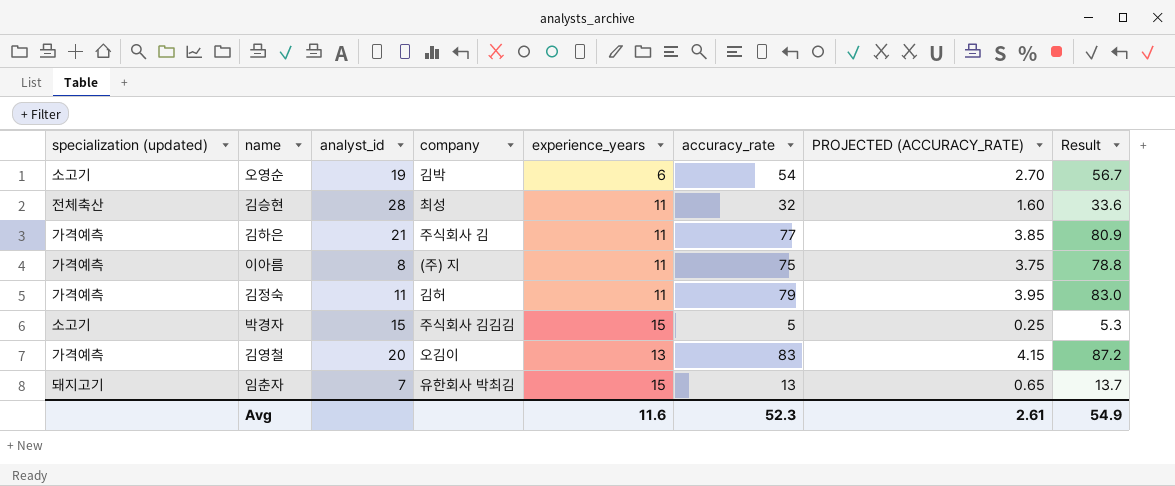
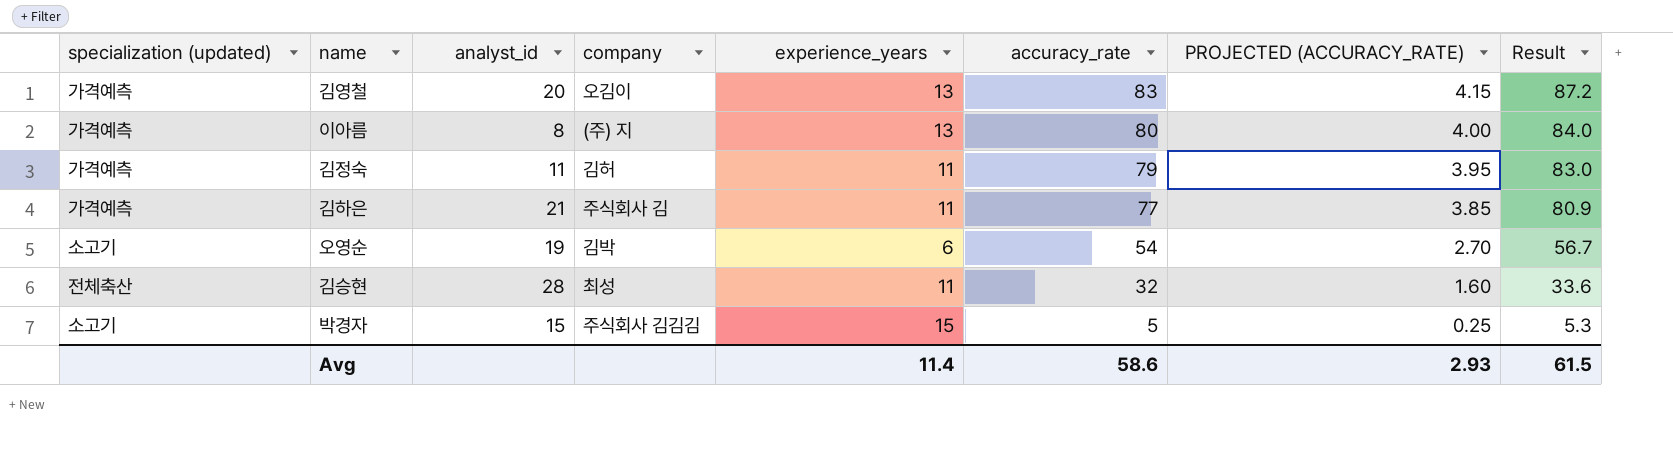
row order: none -> accuracy_rate descending
row 임춘자: 돼지고기 | 7 | 유한회사 박최김 | 15 | 13 | 0.65 | 13.7 -> none
이아름 | experience_years: 11 -> 13
이아름 | accuracy_rate: 75 -> 80
이아름 | PROJECTED (ACCURACY_RATE): 3.75 -> 4.00
이아름 | Result: 78.8 -> 84.0
Avg | experience_years: 11.6 -> 11.4
Avg | accuracy_rate: 52.3 -> 58.6
Avg | PROJECTED (ACCURACY_RATE): 2.61 -> 2.93
Avg | Result: 54.9 -> 61.5

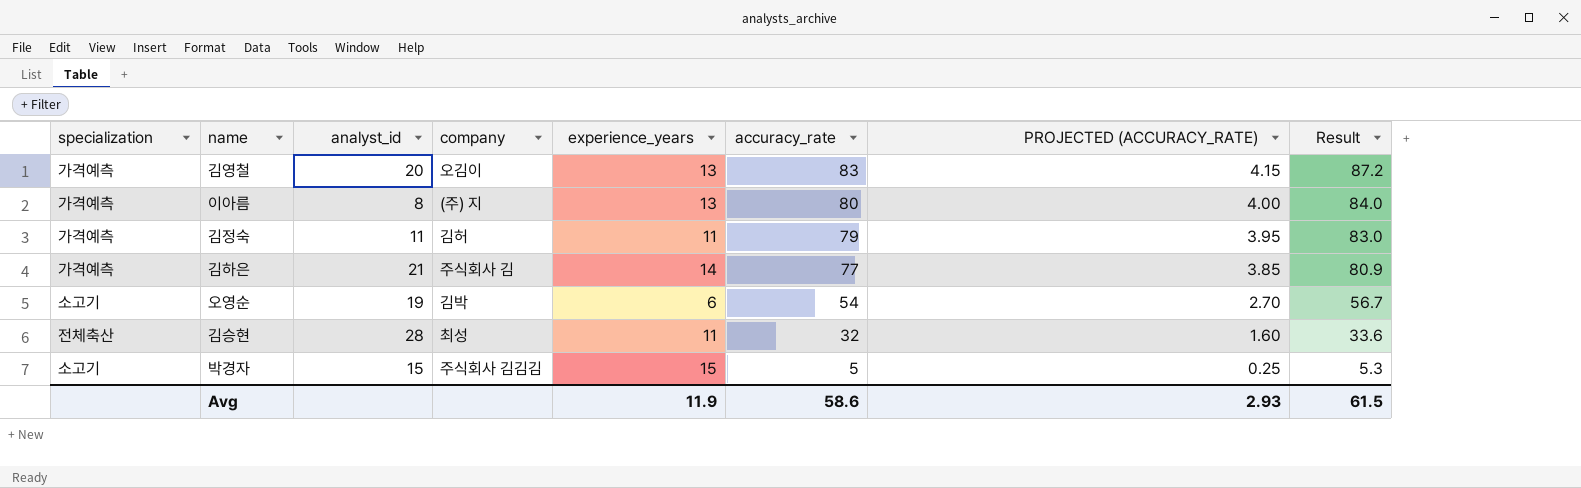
column name: specialization (updated) -> specialization
김하은 | experience_years: 11 -> 14
Avg | experience_years: 11.4 -> 11.9

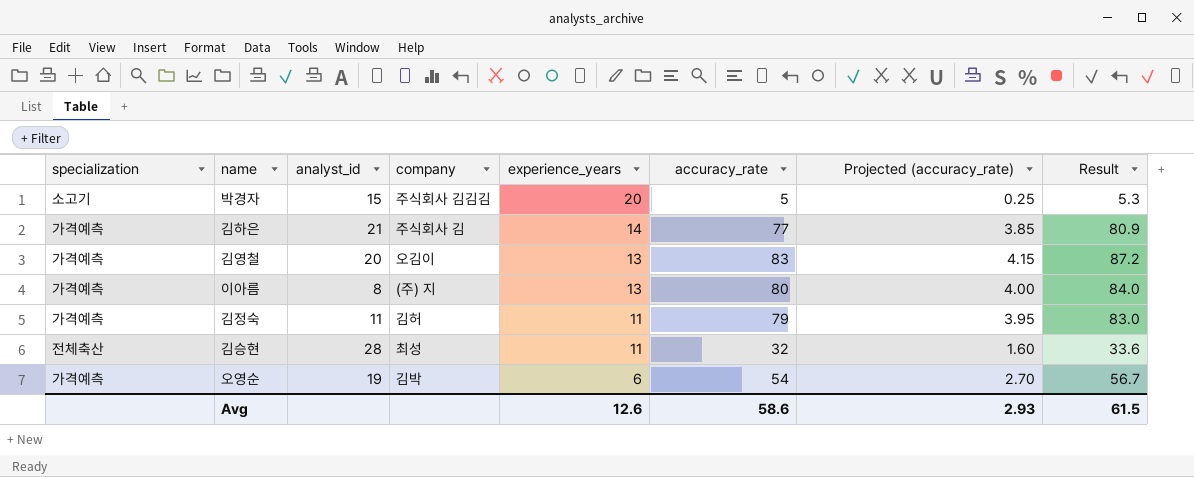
row order: accuracy_rate descending -> experience_years descending
column name: PROJECTED (ACCURACY_RATE) -> Projected (accuracy_rate)
박경자 | experience_years: 15 -> 20
오영순 | specialization: 소고기 -> 가격예측
Avg | experience_years: 11.9 -> 12.6

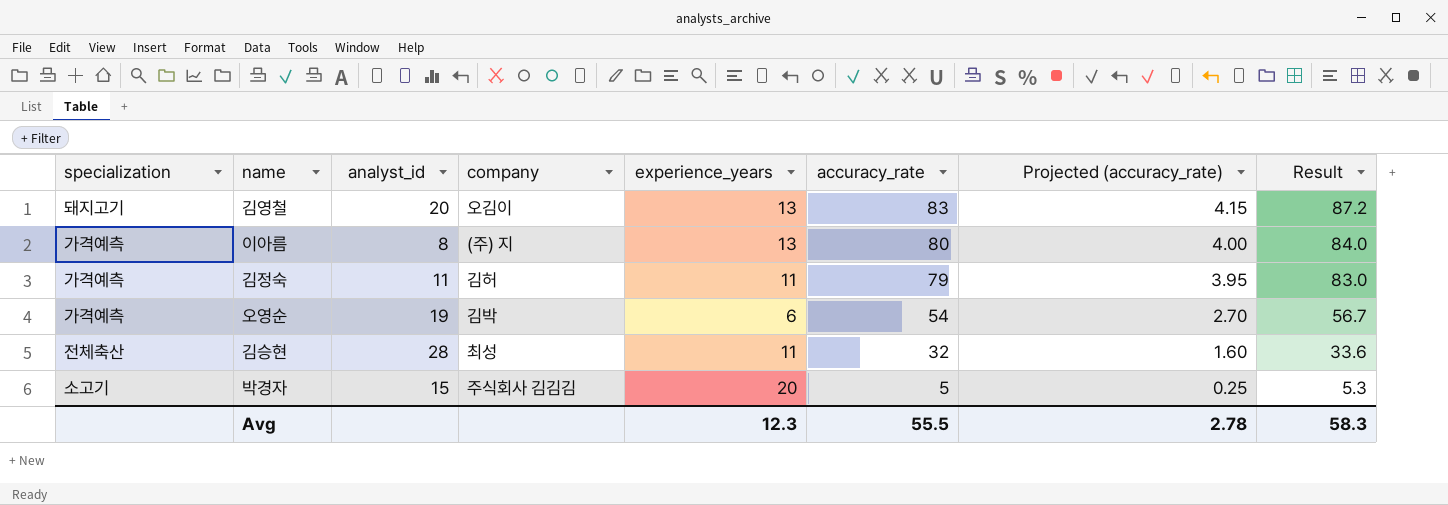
row order: experience_years descending -> accuracy_rate descending
row 김하은: 가격예측 | 21 | 주식회사 김 | 14 | 77 | 3.85 | 80.9 -> none
김영철 | specialization: 가격예측 -> 돼지고기
Avg | experience_years: 12.6 -> 12.3
Avg | accuracy_rate: 58.6 -> 55.5
Avg | Projected (accuracy_rate): 2.93 -> 2.78
Avg | Result: 61.5 -> 58.3

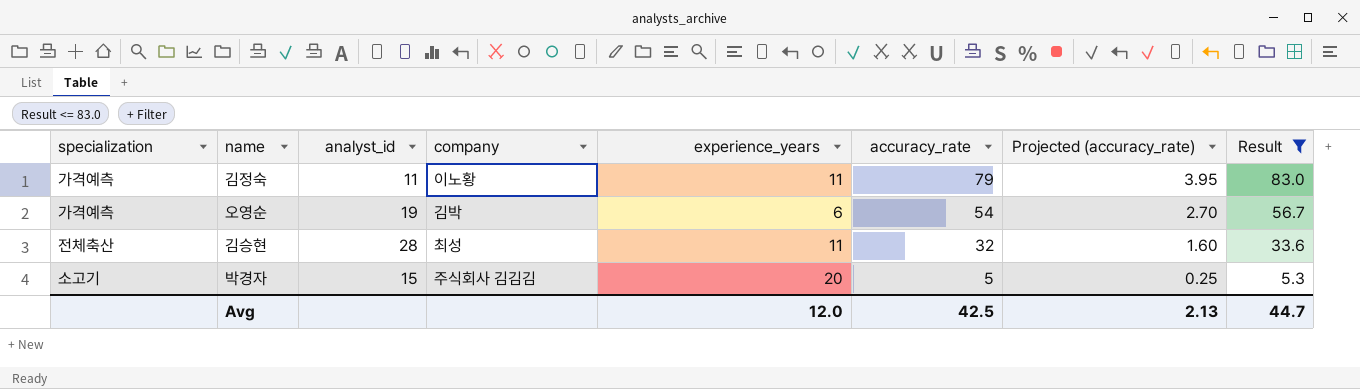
filter: none -> Result <= 83.0
김정숙 | company: 김허 -> 이노황
Avg | experience_years: 12.3 -> 12.0
Avg | accuracy_rate: 55.5 -> 42.5
Avg | Projected (accuracy_rate): 2.78 -> 2.13
Avg | Result: 58.3 -> 44.7

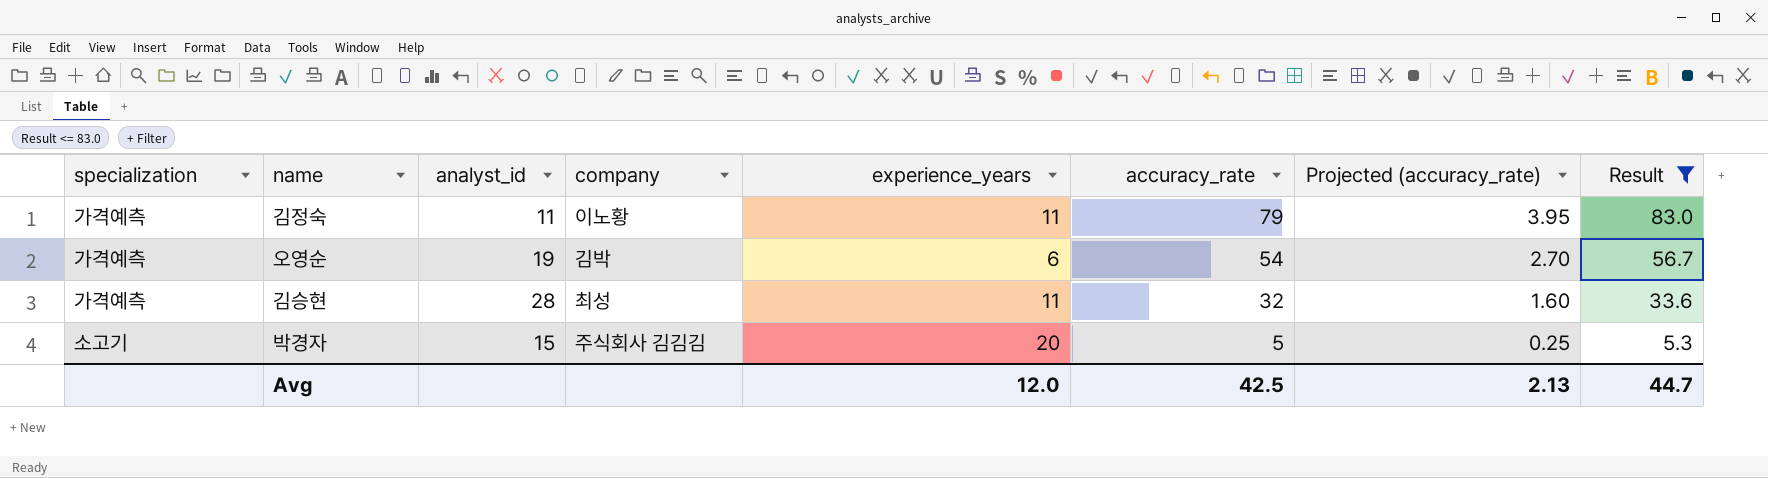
김승현 | specialization: 전체축산 -> 가격예측

